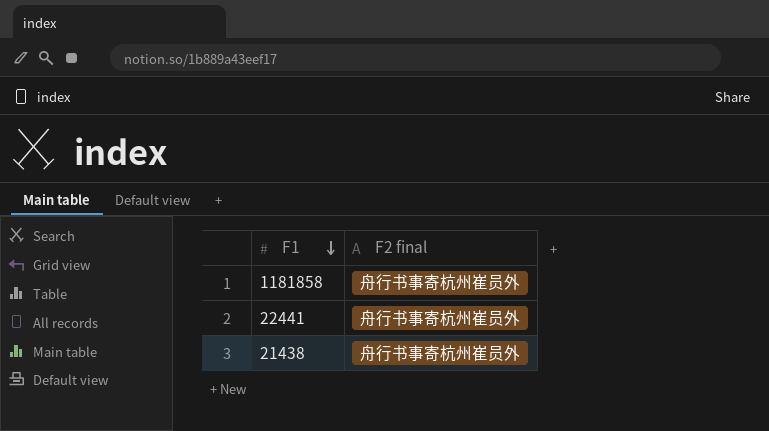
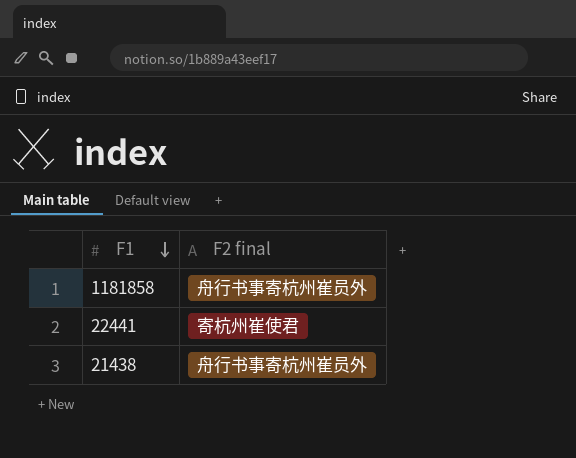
22441 | F2 final: 舟行书事寄杭州崔员外 -> 寄杭州崔使君

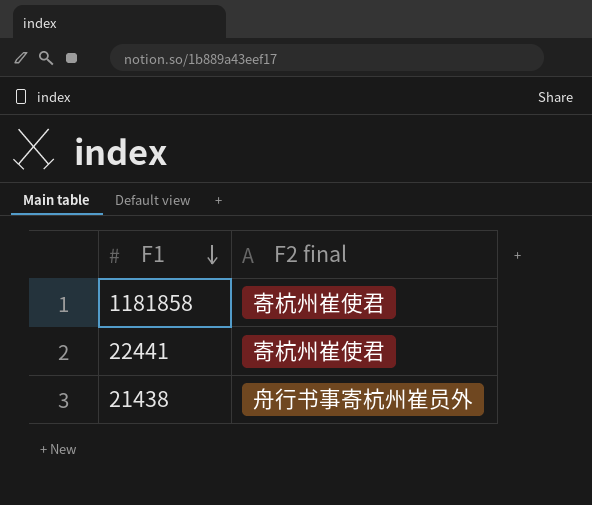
1181858 | F2 final: 舟行书事寄杭州崔员外 -> 寄杭州崔使君

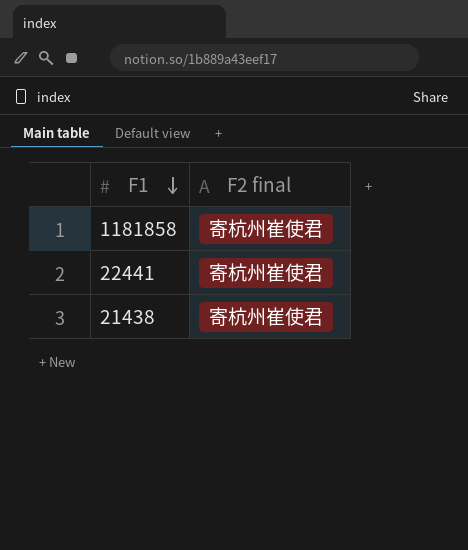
21438 | F2 final: 舟行书事寄杭州崔员外 -> 寄杭州崔使君

